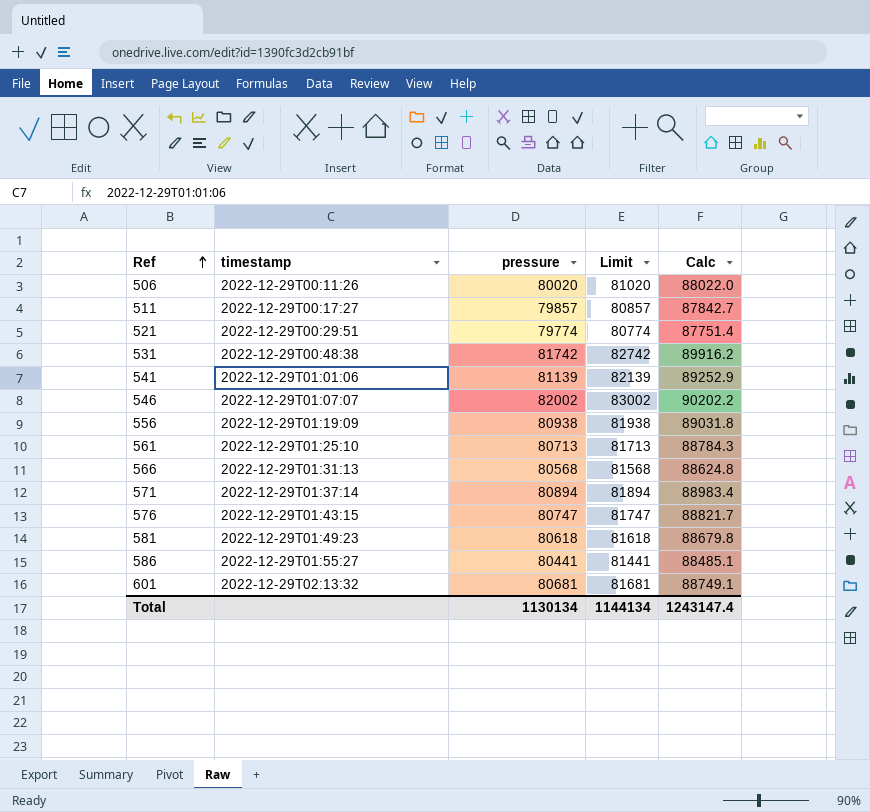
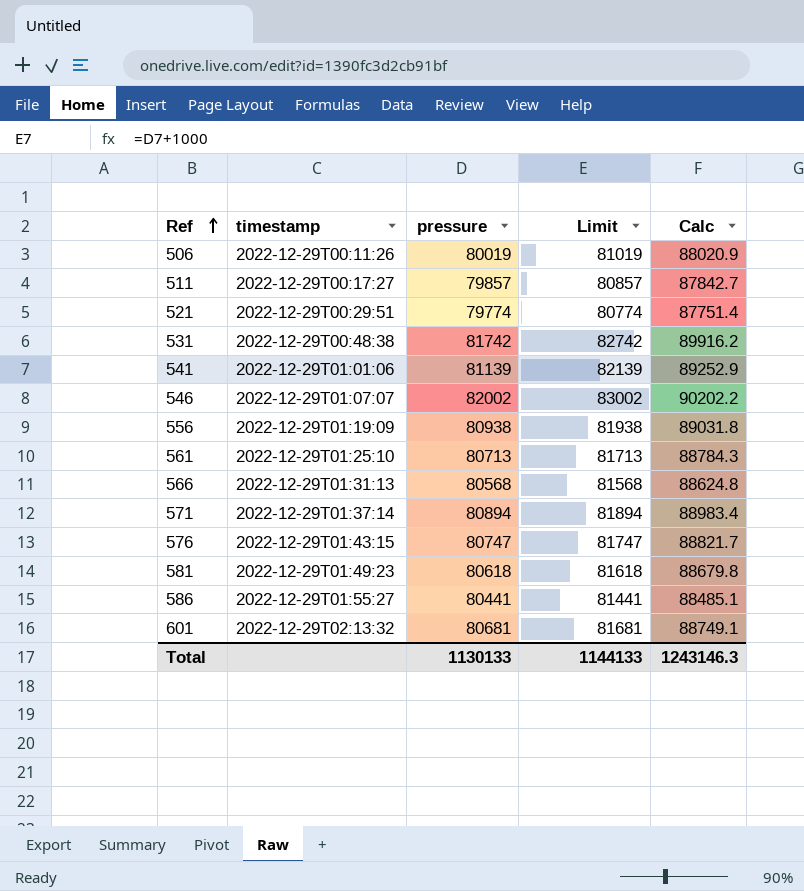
506 | pressure: 80020 -> 80019
506 | Limit: 81020 -> 81019
506 | Calc: 88022.0 -> 88020.9
Total | pressure: 1130134 -> 1130133
Total | Limit: 1144134 -> 1144133
Total | Calc: 1243147.4 -> 1243146.3

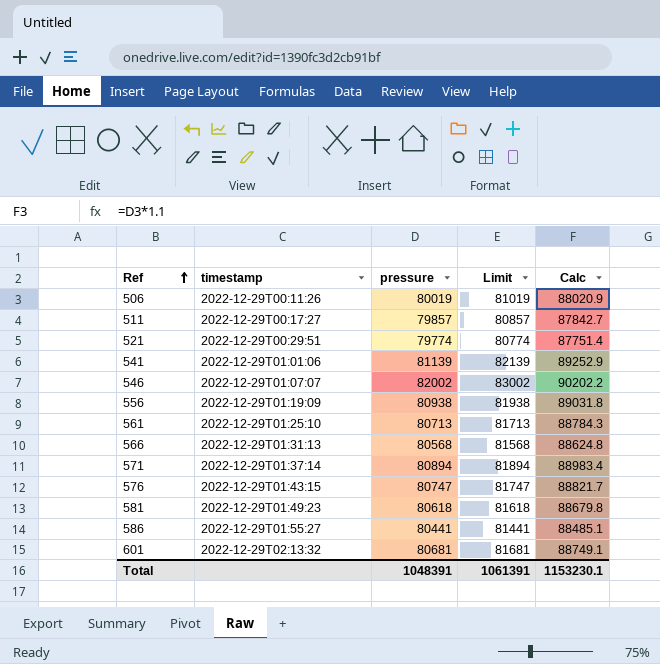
row 531: 2022-12-29T00:48:38 | 81742 | 82742 | 89916.2 -> none
Total | pressure: 1130133 -> 1048391
Total | Limit: 1144133 -> 1061391
Total | Calc: 1243146.3 -> 1153230.1

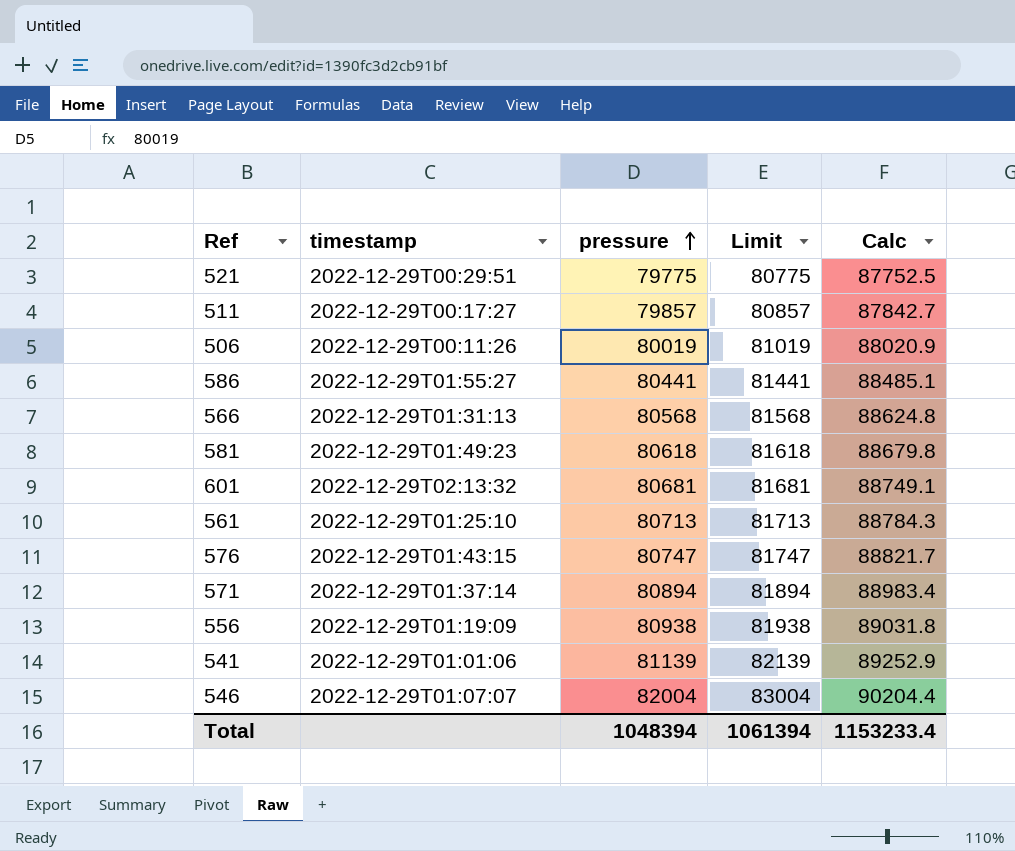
row order: Ref ascending -> pressure ascending
521 | pressure: 79774 -> 79775
521 | Limit: 80774 -> 80775
521 | Calc: 87751.4 -> 87752.5
546 | pressure: 82002 -> 82004
546 | Limit: 83002 -> 83004
546 | Calc: 90202.2 -> 90204.4
Total | pressure: 1048391 -> 1048394
Total | Limit: 1061391 -> 1061394
Total | Calc: 1153230.1 -> 1153233.4

